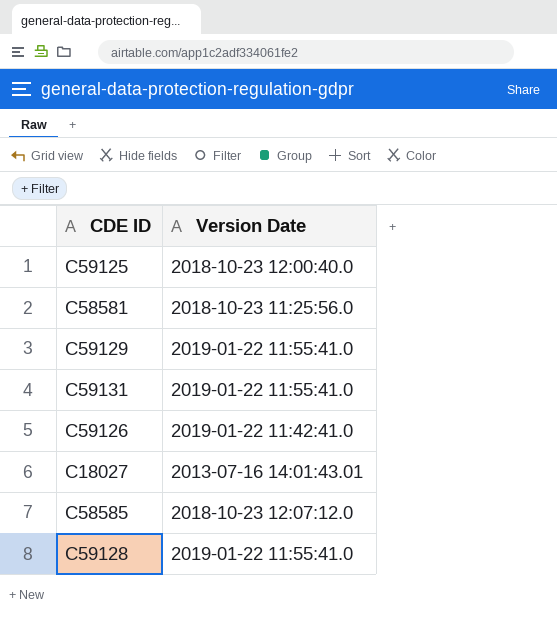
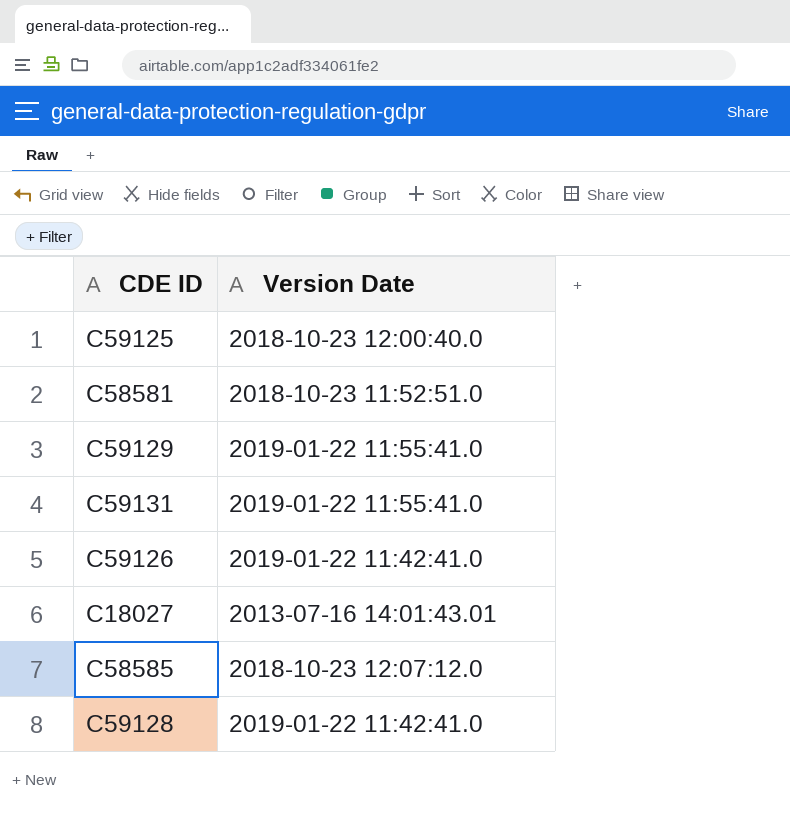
C58581 | Version Date: 2018-10-23 11:25:56.0 -> 2018-10-23 11:52:51.0
C59128 | Version Date: 2019-01-22 11:55:41.0 -> 2019-01-22 11:42:41.0

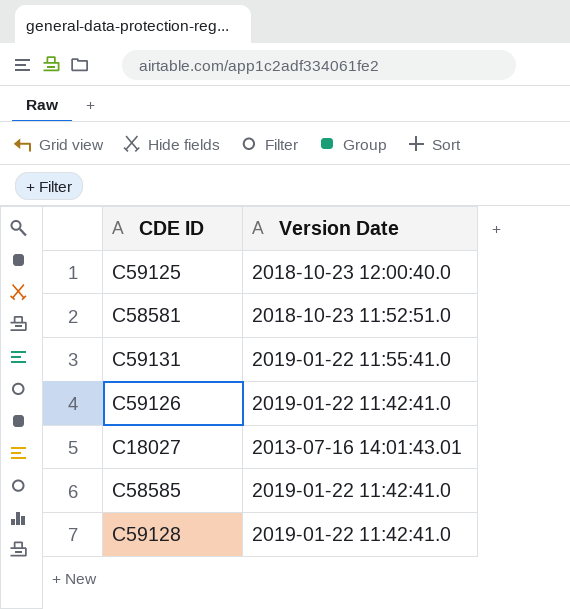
row C59129: 2019-01-22 11:55:41.0 -> none
C58585 | Version Date: 2018-10-23 12:07:12.0 -> 2019-01-22 11:42:41.0

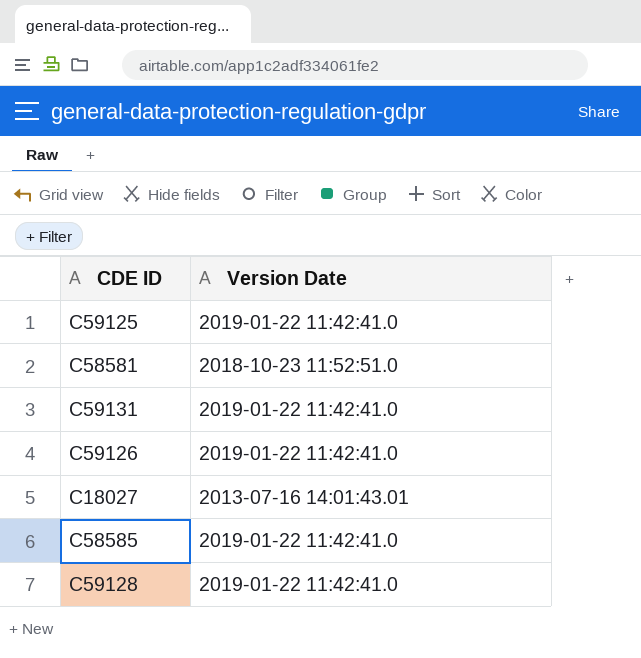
C59125 | Version Date: 2018-10-23 12:00:40.0 -> 2019-01-22 11:42:41.0
C59131 | Version Date: 2019-01-22 11:55:41.0 -> 2019-01-22 11:42:41.0

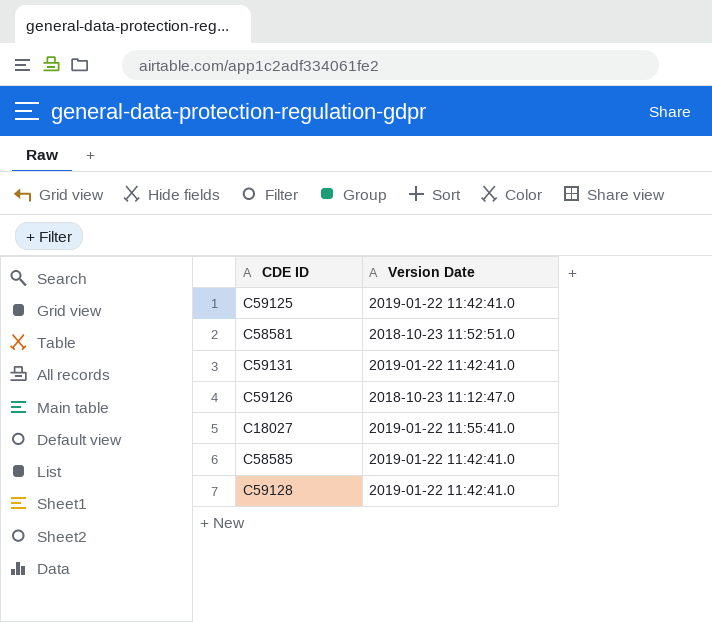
C59126 | Version Date: 2019-01-22 11:42:41.0 -> 2018-10-23 11:12:47.0
C18027 | Version Date: 2013-07-16 14:01:43.01 -> 2019-01-22 11:55:41.0

